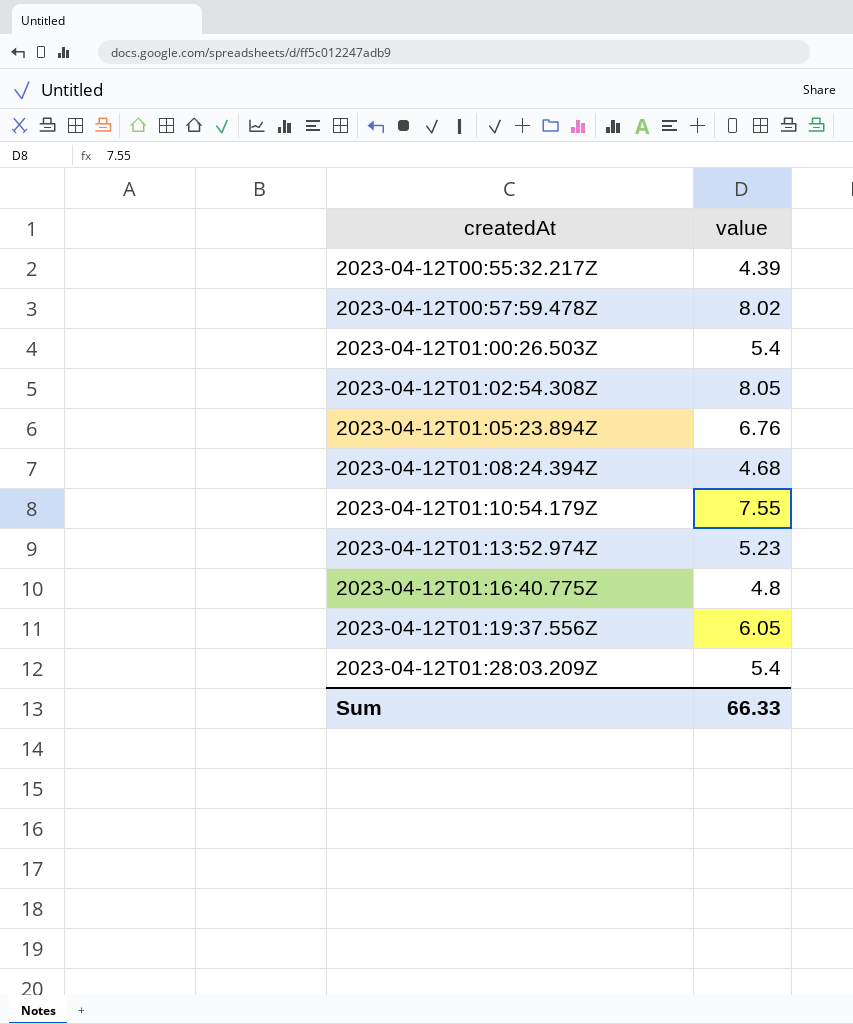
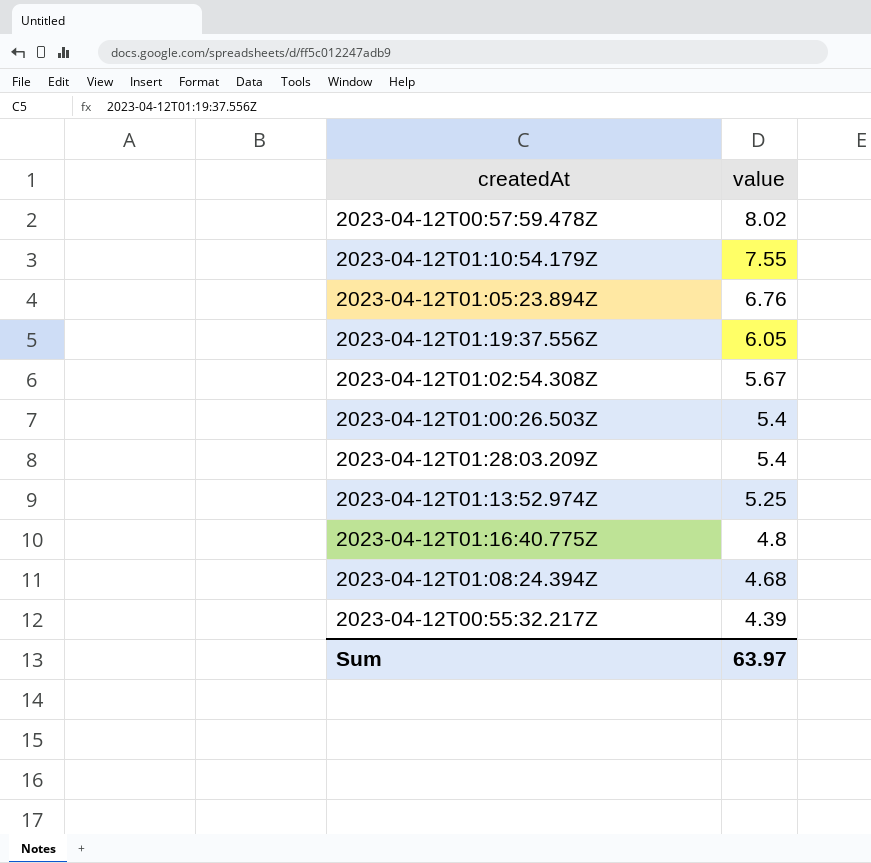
row order: createdAt ascending -> value descending
2023-04-12T01:02:54.308Z | value: 8.05 -> 5.67
2023-04-12T01:13:52.974Z | value: 5.23 -> 5.25
Sum | value: 66.33 -> 63.97

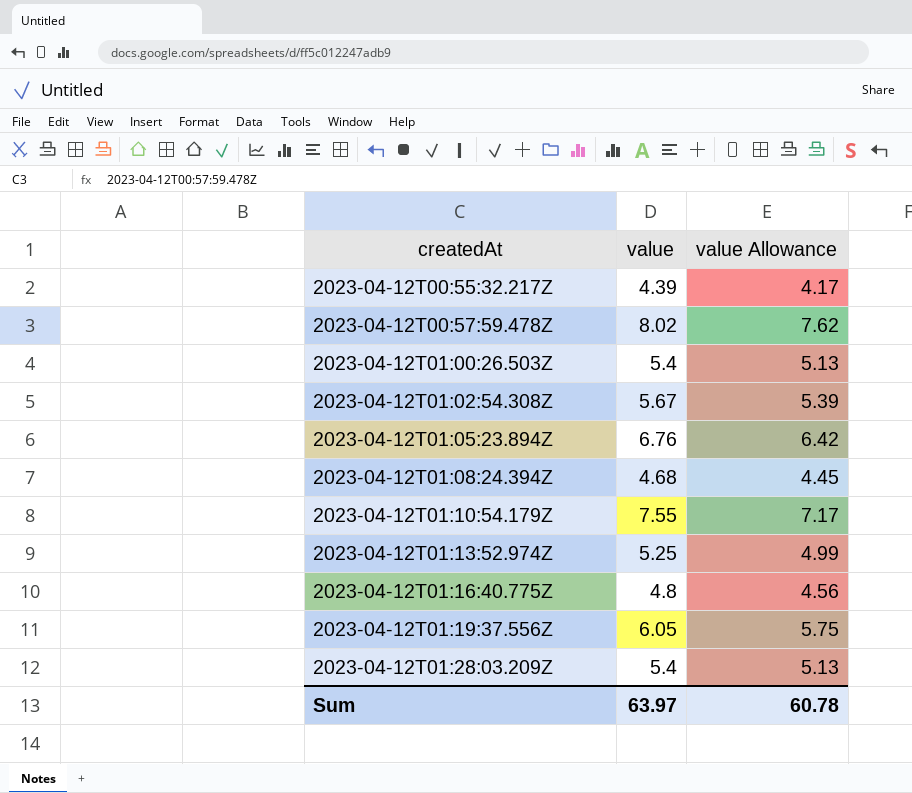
row order: value descending -> createdAt ascending
column value Allowance | formula: none -> [value] * 0.95

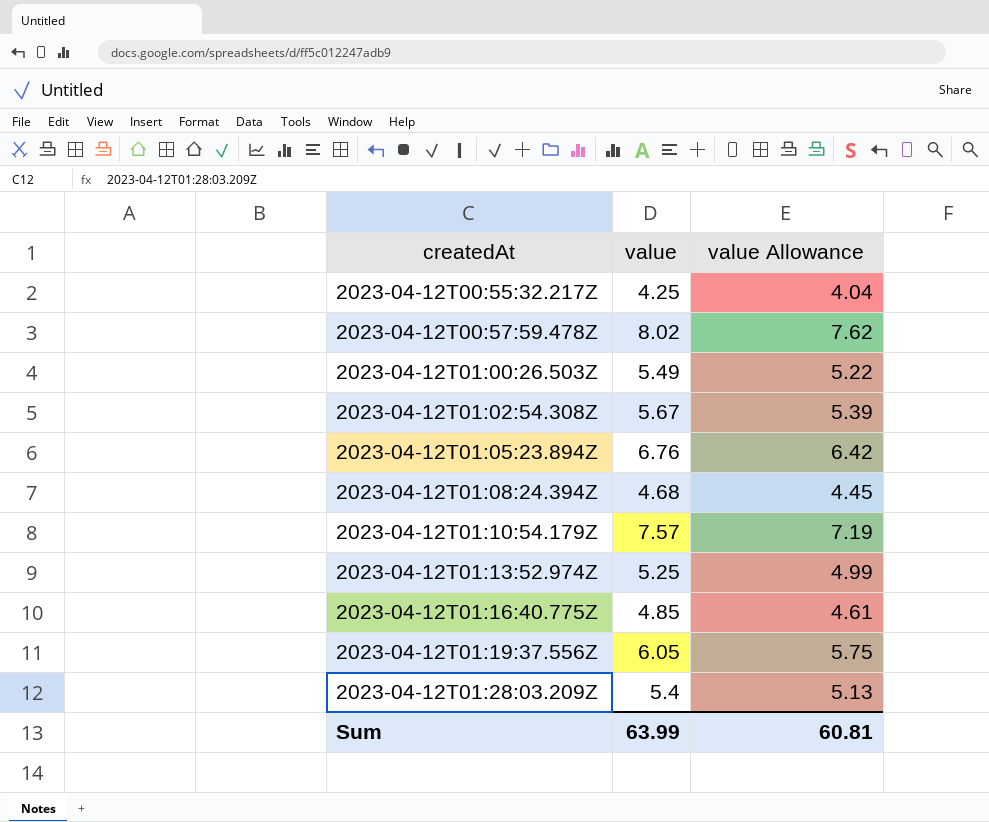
2023-04-12T00:55:32.217Z | value: 4.39 -> 4.25
2023-04-12T00:55:32.217Z | value Allowance: 4.17 -> 4.04
2023-04-12T01:00:26.503Z | value: 5.4 -> 5.49
2023-04-12T01:00:26.503Z | value Allowance: 5.13 -> 5.22
2023-04-12T01:10:54.179Z | value: 7.55 -> 7.57
2023-04-12T01:10:54.179Z | value Allowance: 7.17 -> 7.19
2023-04-12T01:16:40.775Z | value: 4.8 -> 4.85
2023-04-12T01:16:40.775Z | value Allowance: 4.56 -> 4.61
Sum | value: 63.97 -> 63.99
Sum | value Allowance: 60.78 -> 60.81

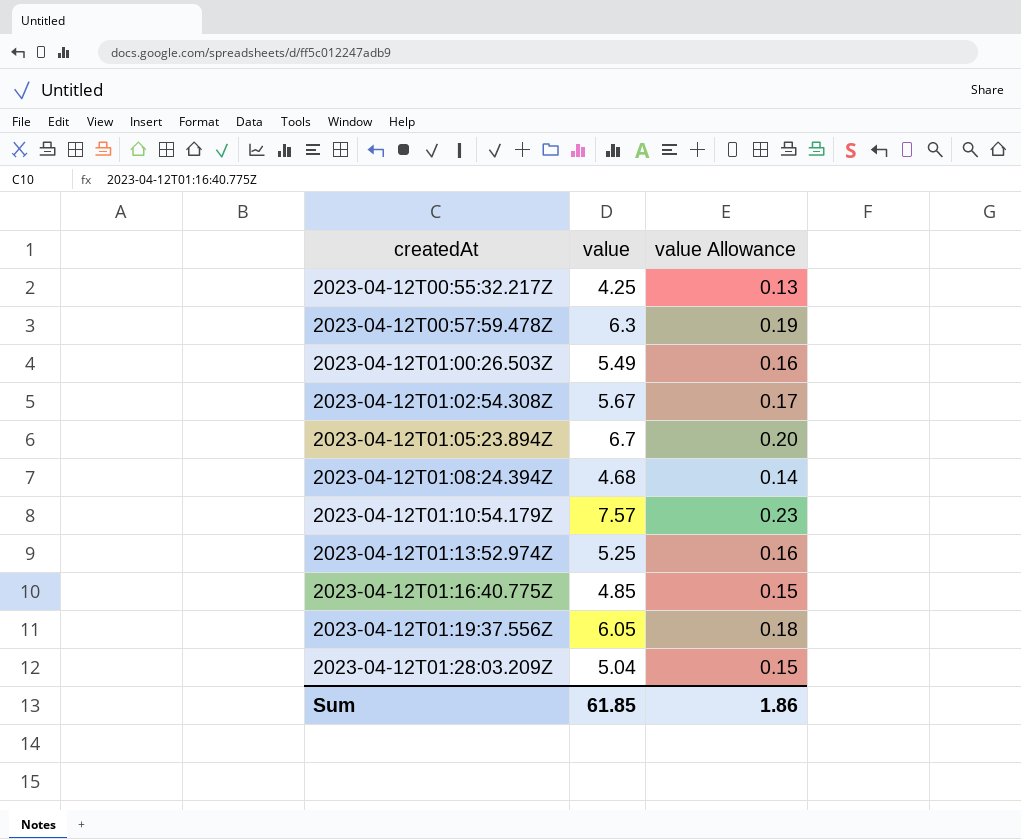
column value Allowance | formula: [value] * 0.95 -> [value] * 0.03
2023-04-12T00:57:59.478Z | value: 8.02 -> 6.3
2023-04-12T01:05:23.894Z | value: 6.76 -> 6.7
2023-04-12T01:28:03.209Z | value: 5.4 -> 5.04
Sum | value: 63.99 -> 61.85
Sum | value Allowance: 60.81 -> 1.86

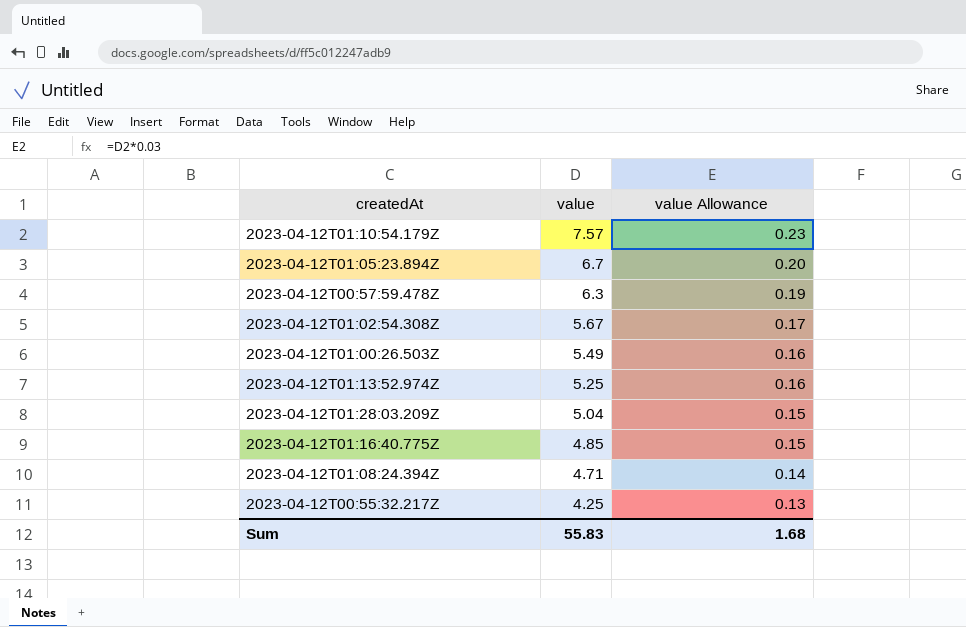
row order: createdAt ascending -> value descending
row 2023-04-12T01:19:37.556Z: 6.05 | 0.18 -> none
2023-04-12T01:08:24.394Z | value: 4.68 -> 4.71
Sum | value: 61.85 -> 55.83
Sum | value Allowance: 1.86 -> 1.68

